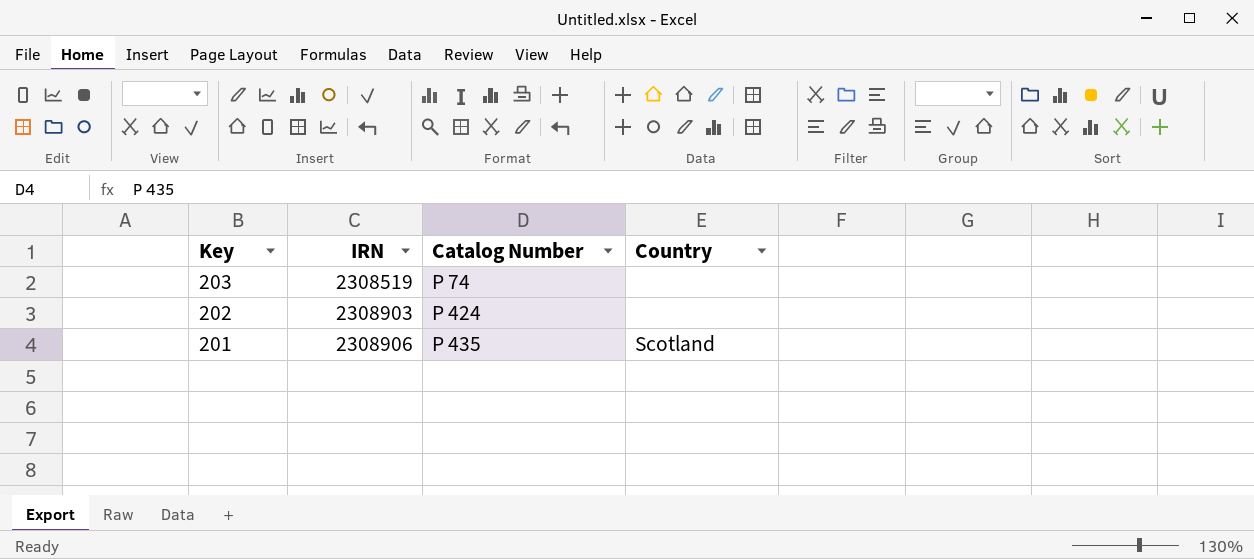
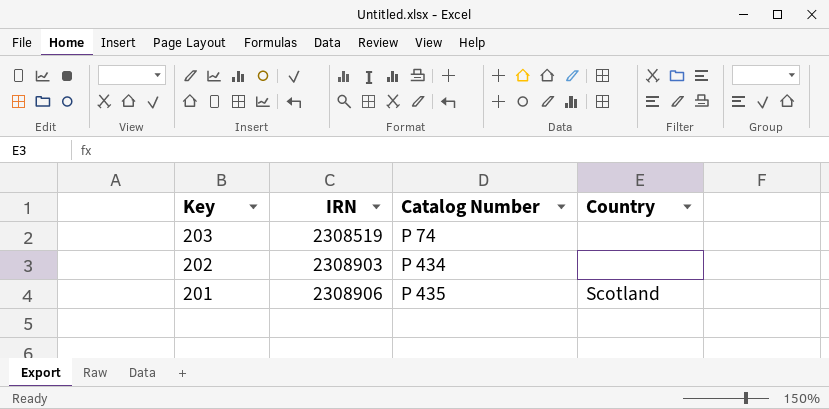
202 | Catalog Number: P 424 -> P 434

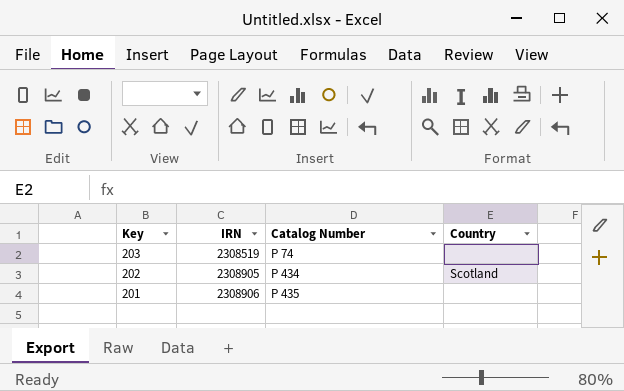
202 | IRN: 2308903 -> 2308905
202 | Country: none -> Scotland
201 | Country: Scotland -> none

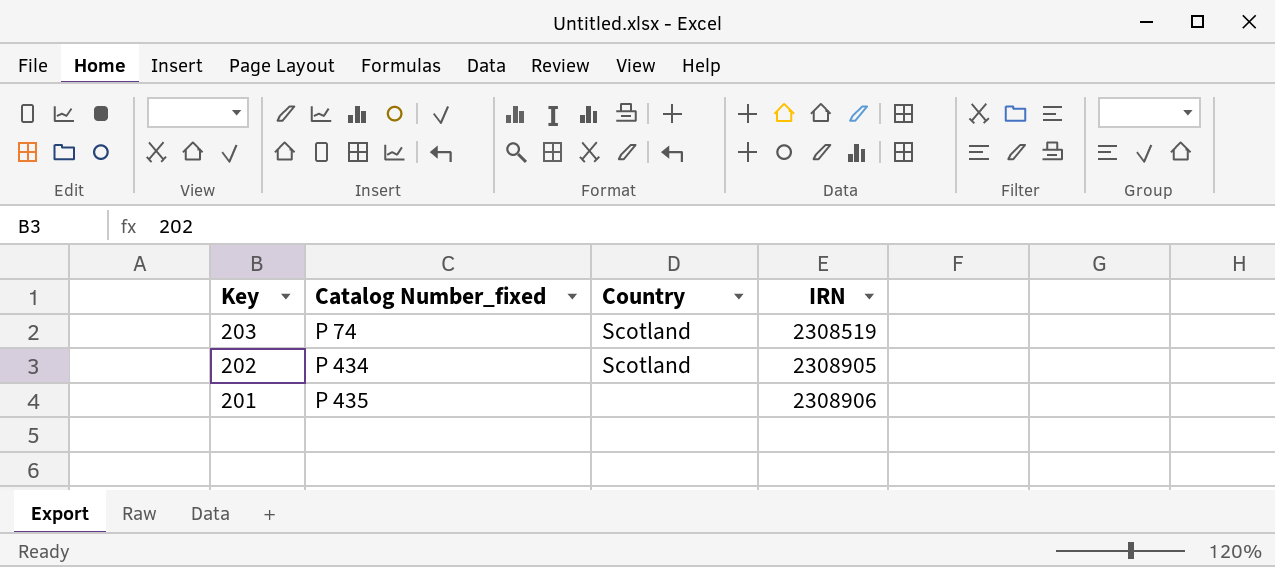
column name: Catalog Number -> Catalog Number_fixed
column IRN | position: 2 -> 4
203 | Country: none -> Scotland

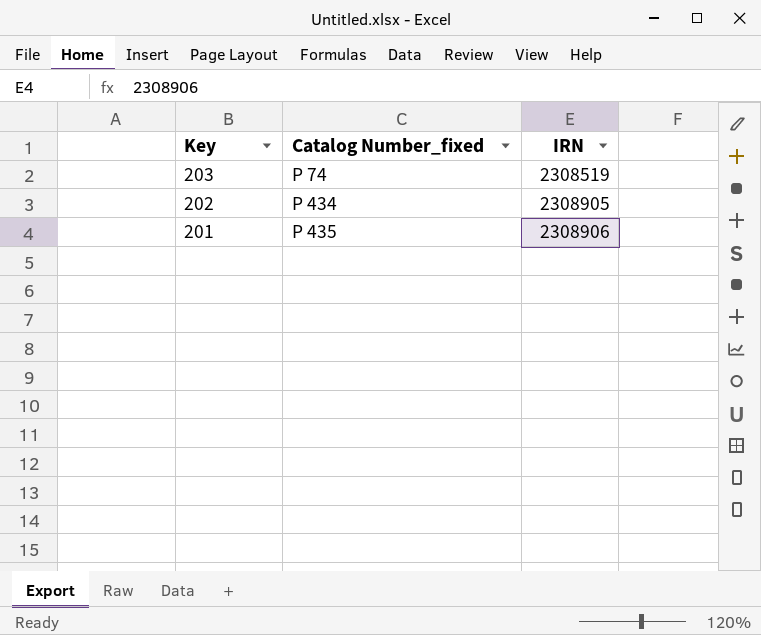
column Country | position: 3 -> none

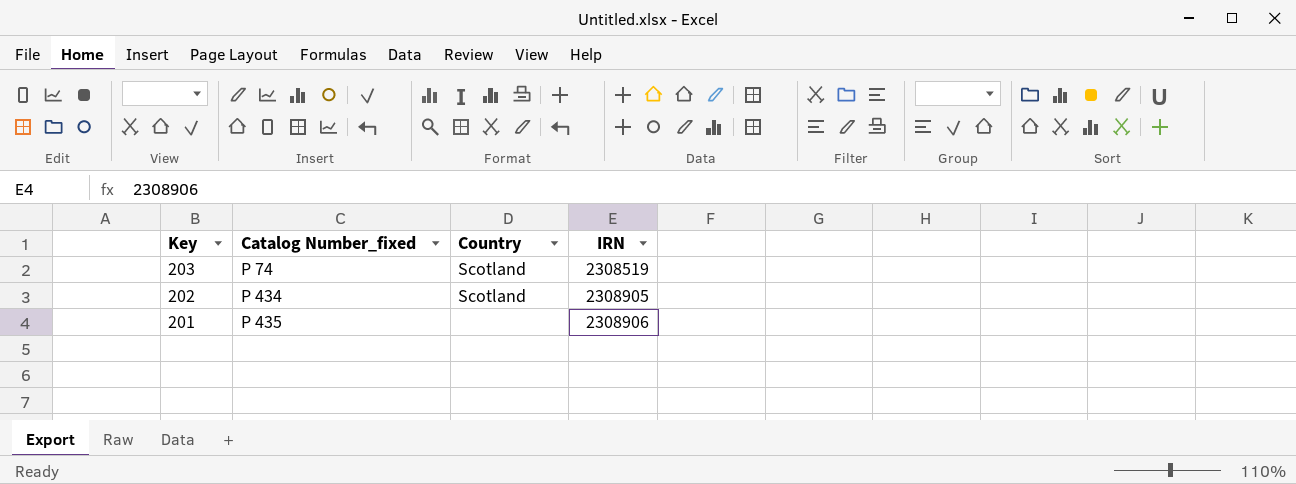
column Country | position: none -> 3

